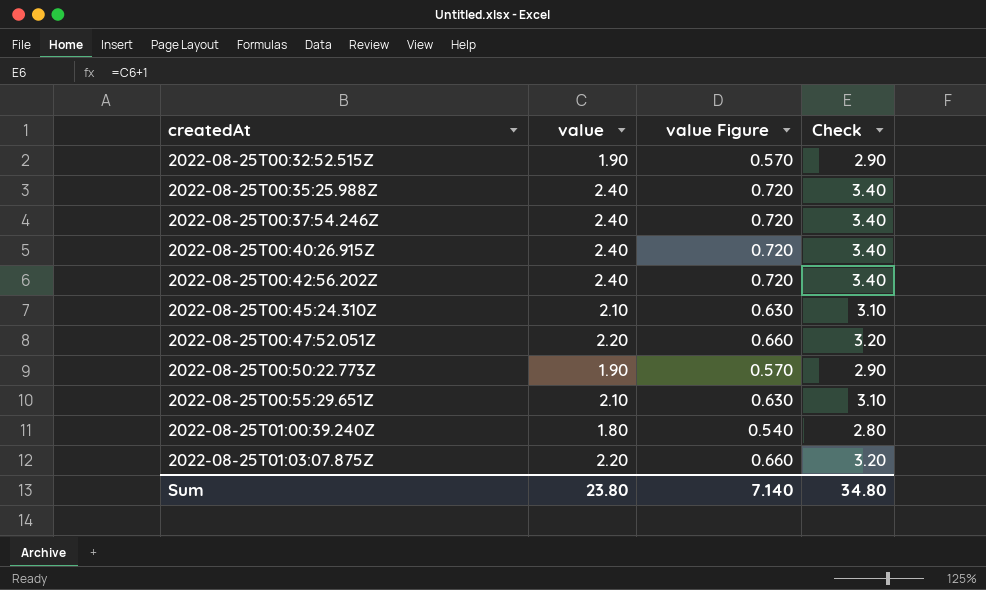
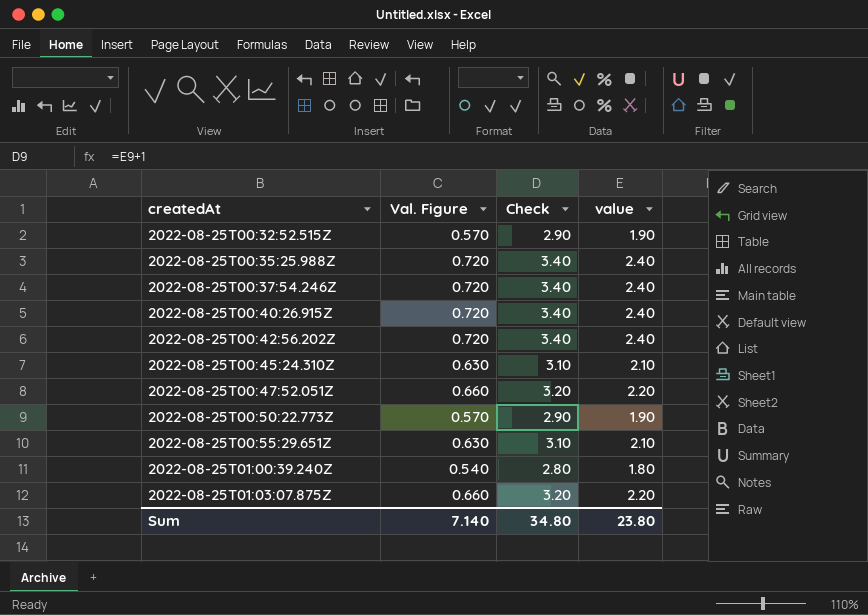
column name: value Figure -> Val. Figure
column value | position: 2 -> 4

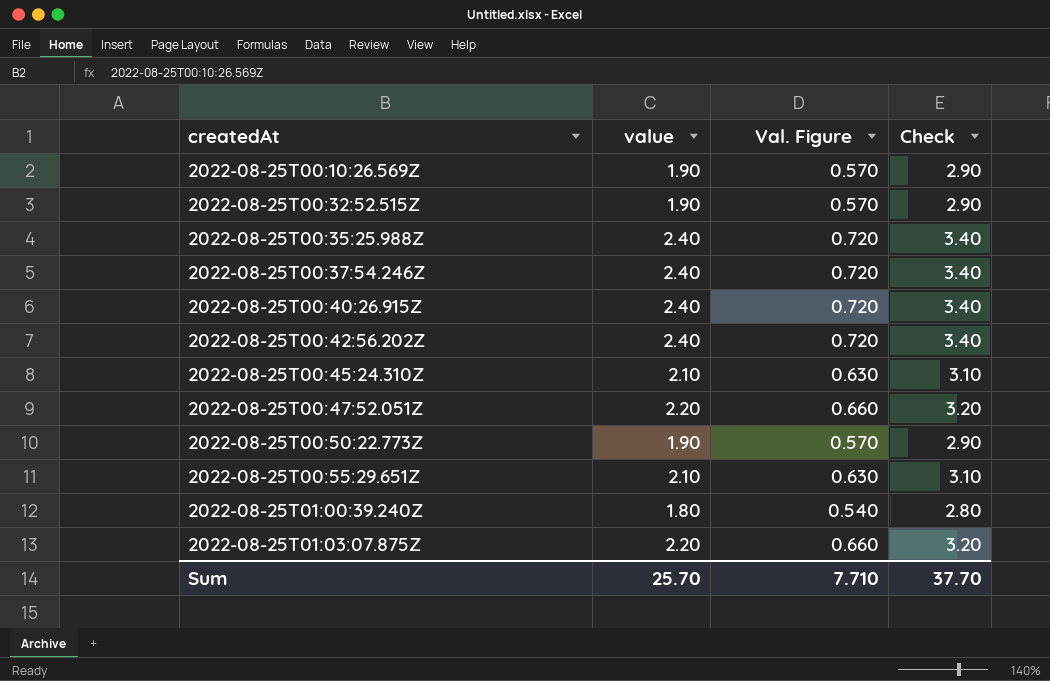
column value | position: 4 -> 2
row 2022-08-25T00:10:26.569Z: none -> 1.90 | 0.570 | 2.90
Sum | value: 23.80 -> 25.70
Sum | Val. Figure: 7.140 -> 7.710
Sum | Check: 34.80 -> 37.70

